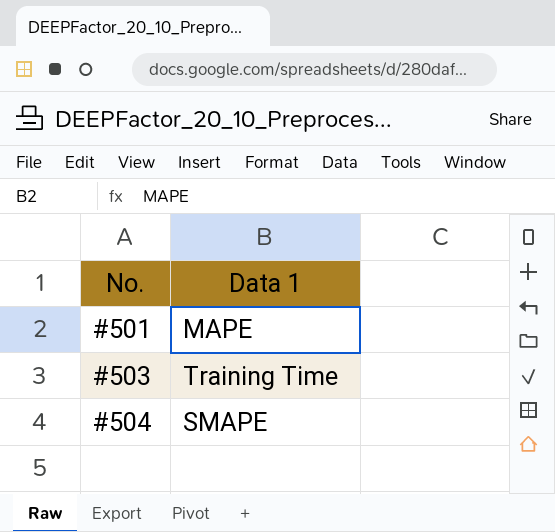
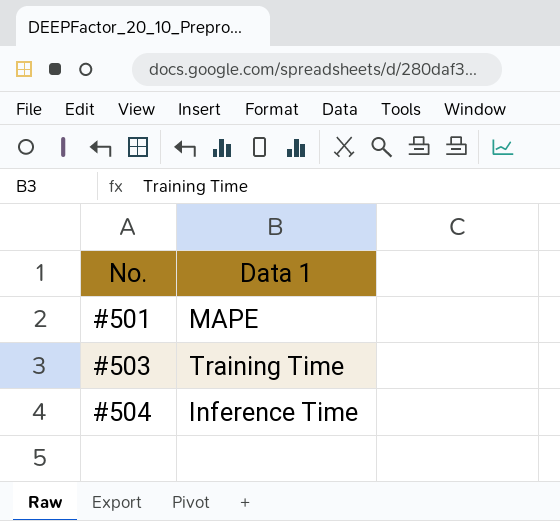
#504 | Data 1: SMAPE -> Inference Time

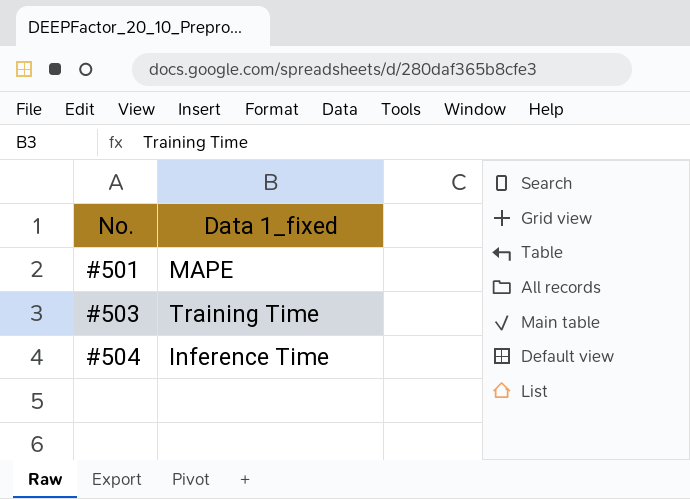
column name: Data 1 -> Data 1_fixed

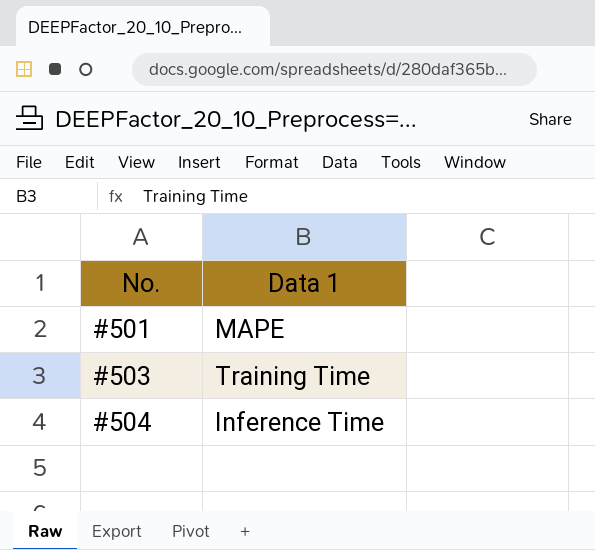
column name: Data 1_fixed -> Data 1

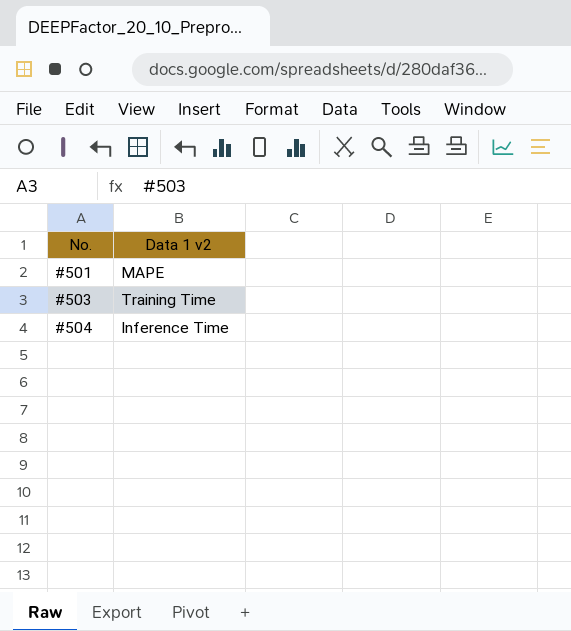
column name: Data 1 -> Data 1 v2

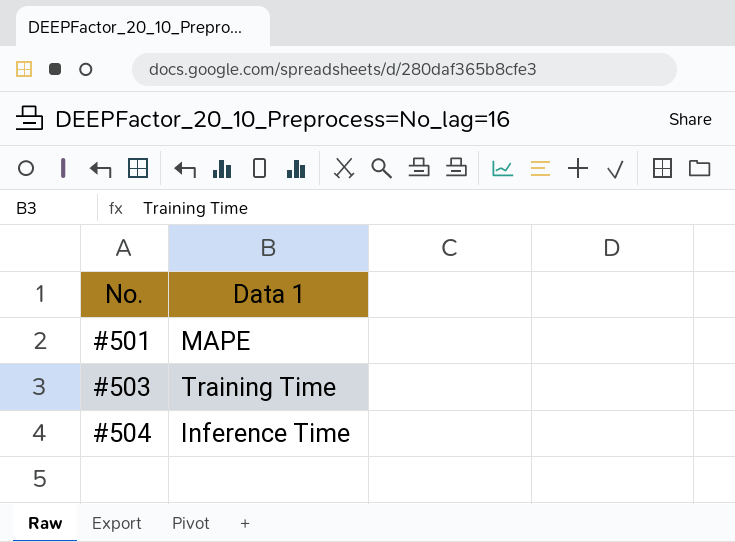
column name: Data 1 v2 -> Data 1

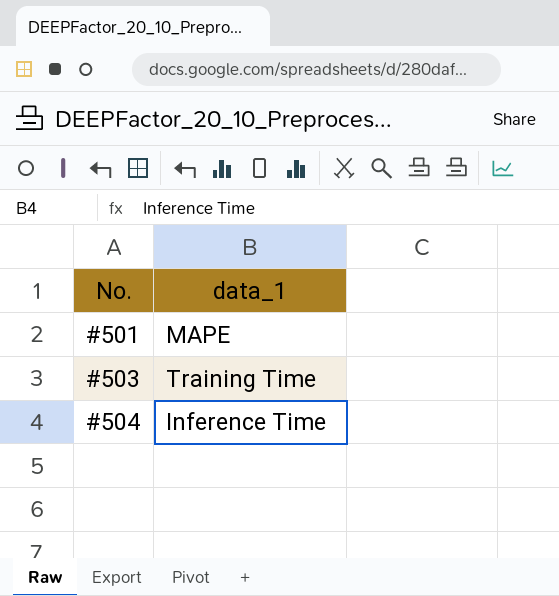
column name: Data 1 -> data_1

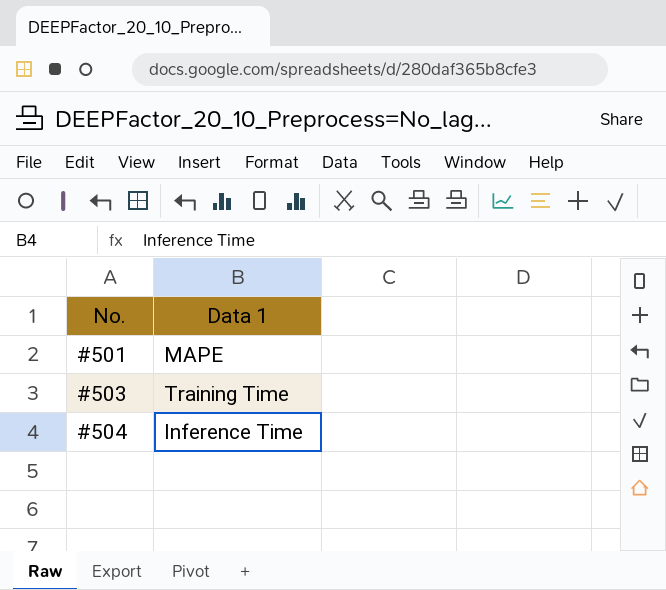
column name: data_1 -> Data 1

